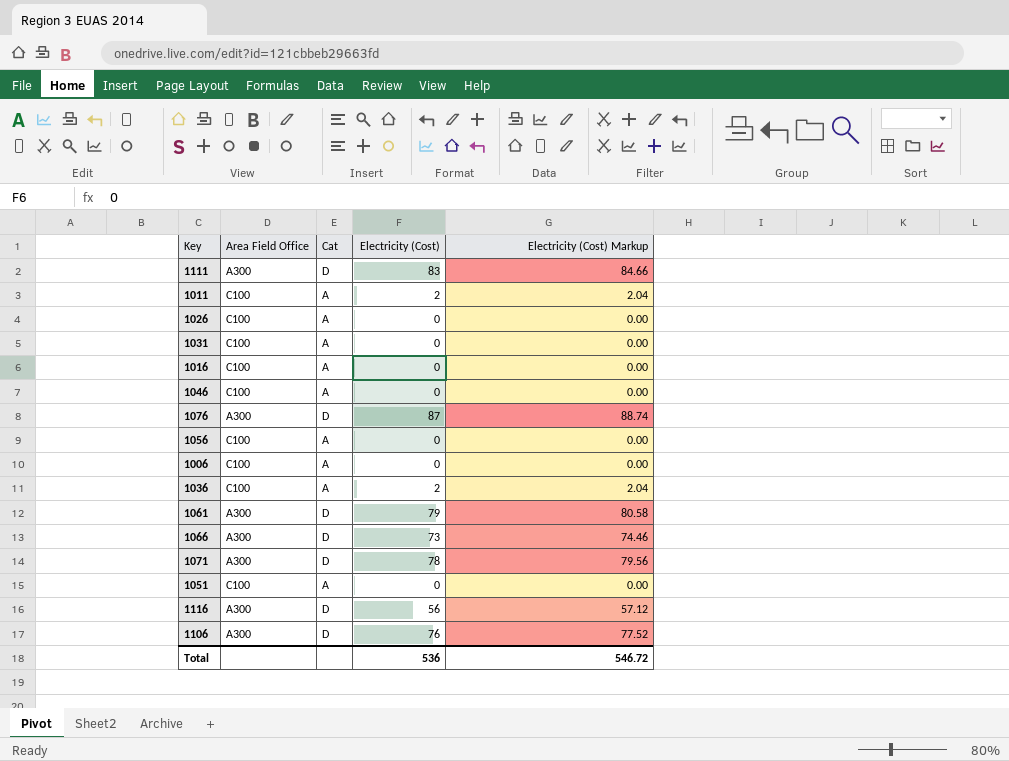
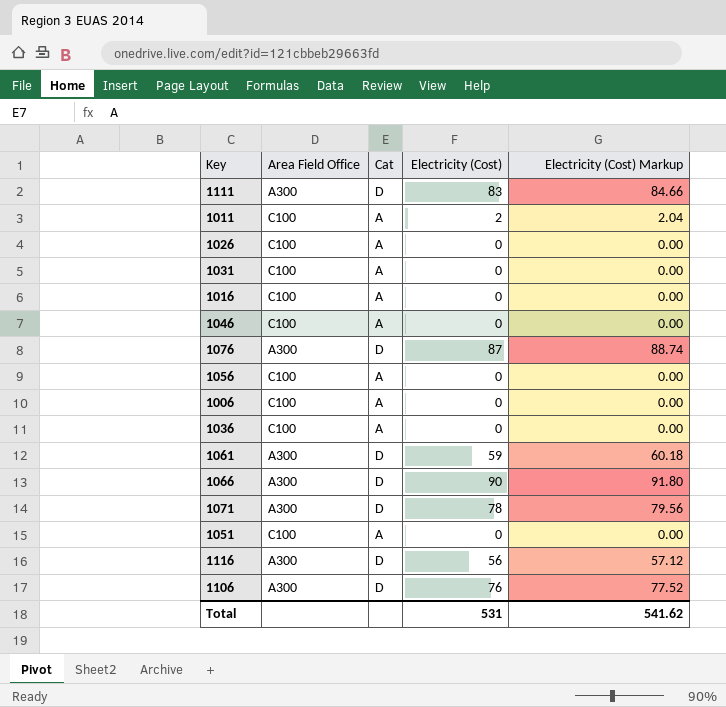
1036 | Electricity (Cost): 2 -> 0
1036 | Electricity (Cost) Markup: 2.04 -> 0.00
1061 | Electricity (Cost): 79 -> 59
1061 | Electricity (Cost) Markup: 80.58 -> 60.18
1066 | Electricity (Cost): 73 -> 90
1066 | Electricity (Cost) Markup: 74.46 -> 91.80
Total | Electricity (Cost): 536 -> 531
Total | Electricity (Cost) Markup: 546.72 -> 541.62

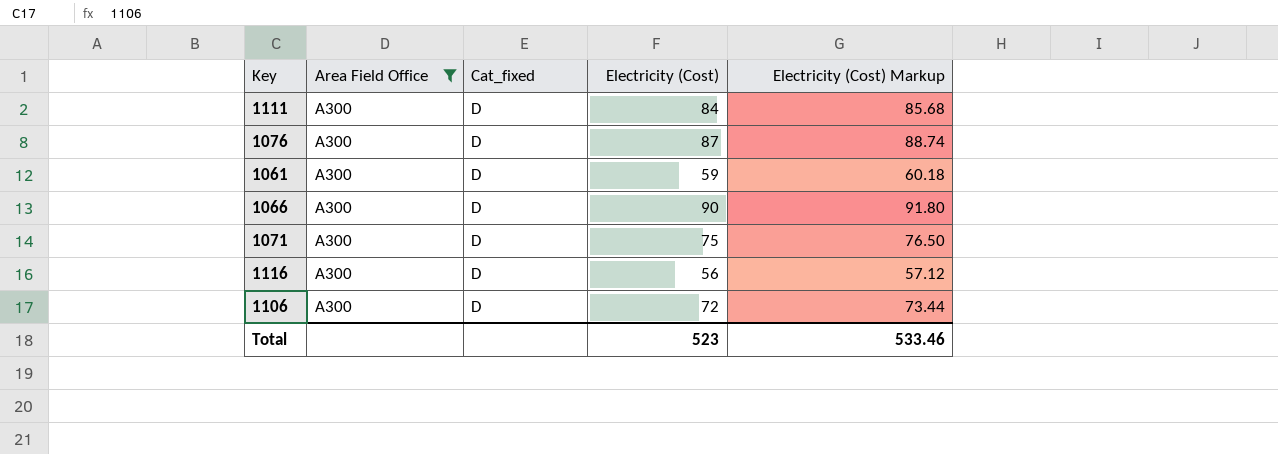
filter: none -> Area Field Office = A300
column name: Cat -> Cat_fixed
1111 | Electricity (Cost): 83 -> 84
1111 | Electricity (Cost) Markup: 84.66 -> 85.68
1071 | Electricity (Cost): 78 -> 75
1071 | Electricity (Cost) Markup: 79.56 -> 76.50
1106 | Electricity (Cost): 76 -> 72
1106 | Electricity (Cost) Markup: 77.52 -> 73.44
Total | Electricity (Cost): 531 -> 523
Total | Electricity (Cost) Markup: 541.62 -> 533.46

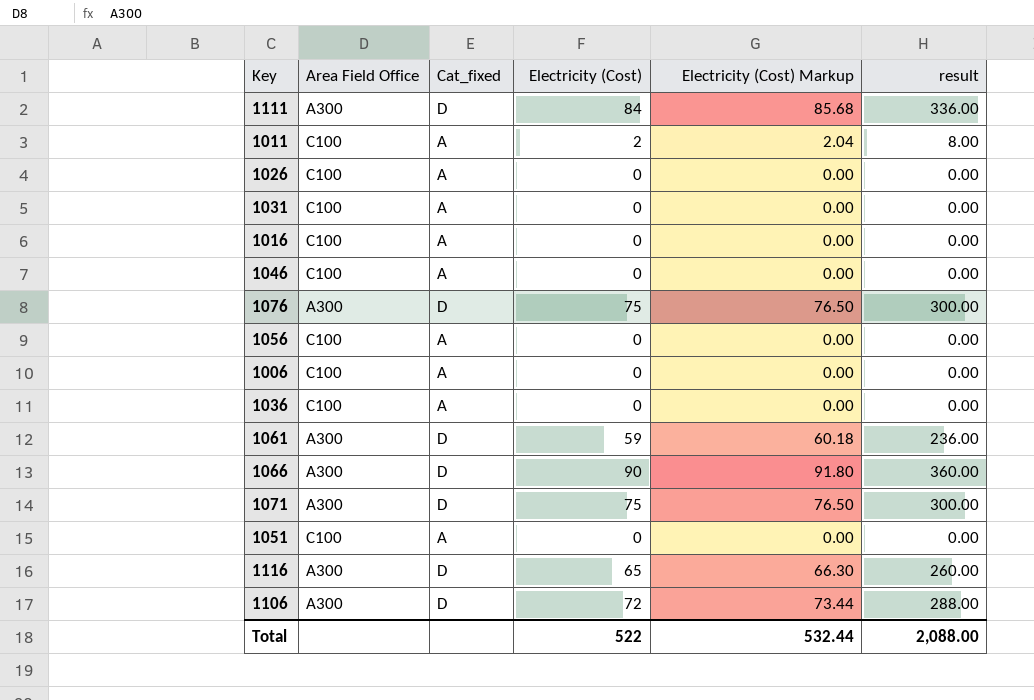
filter: Area Field Office = A300 -> none
column result | formula: none -> [Electricity (Cost)] * 4
1076 | Electricity (Cost): 87 -> 75
1076 | Electricity (Cost) Markup: 88.74 -> 76.50
1116 | Electricity (Cost): 56 -> 65
1116 | Electricity (Cost) Markup: 57.12 -> 66.30
Total | Electricity (Cost): 523 -> 522
Total | Electricity (Cost) Markup: 533.46 -> 532.44

